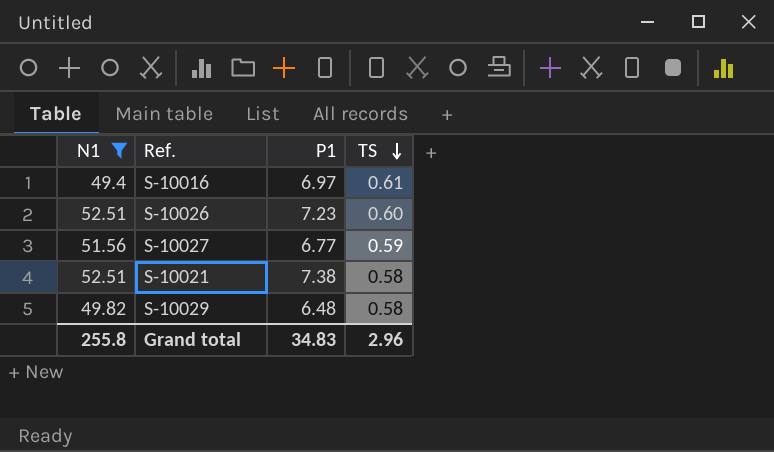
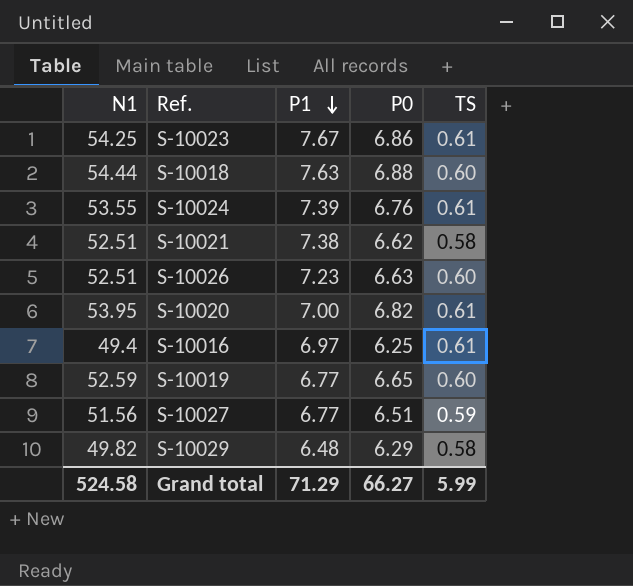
filter: N1 <= 52.51 -> none
row order: TS descending -> P1 descending
column P0 | position: none -> 4
Grand total | N1: 255.8 -> 524.58
Grand total | P1: 34.83 -> 71.29
Grand total | TS: 2.96 -> 5.99

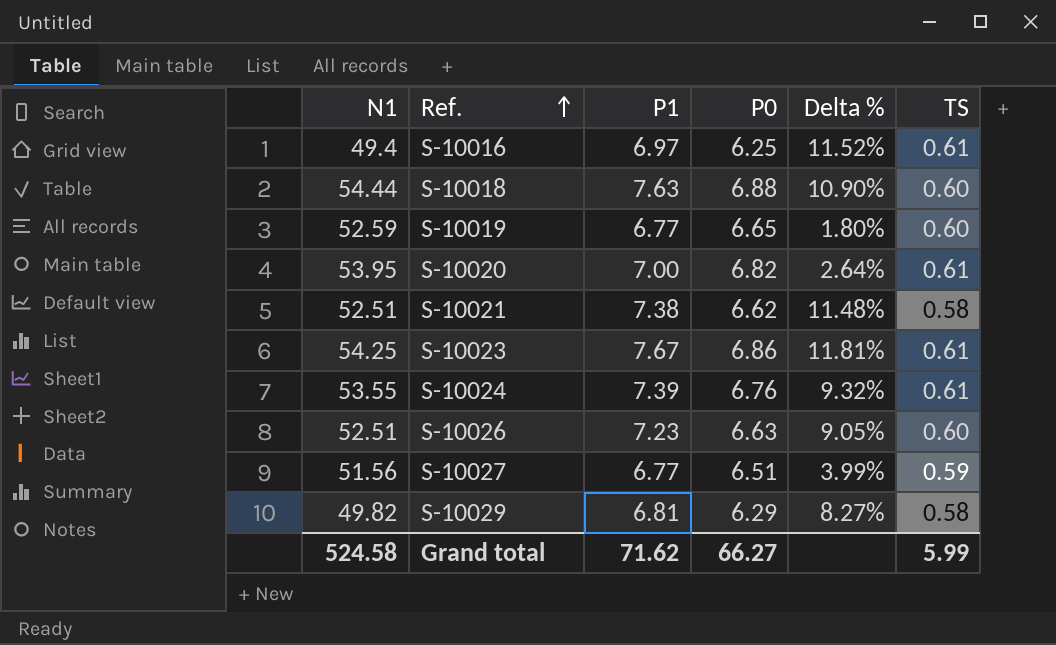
row order: P1 descending -> Ref. ascending
column Delta % | formula: none -> ([P1] - [P0]) / [P0]
S-10029 | P1: 6.48 -> 6.81
Grand total | P1: 71.29 -> 71.62

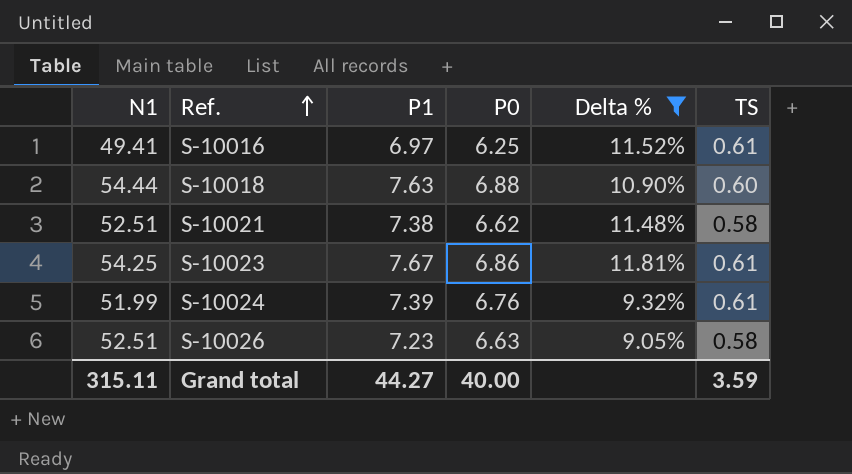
filter: none -> Delta % >= 9.05%
S-10016 | N1: 49.4 -> 49.41
S-10024 | N1: 53.55 -> 51.99
S-10026 | TS: 0.60 -> 0.58
Grand total | N1: 524.58 -> 315.11
Grand total | P1: 71.62 -> 44.27
Grand total | P0: 66.27 -> 40.00
Grand total | TS: 5.99 -> 3.59

